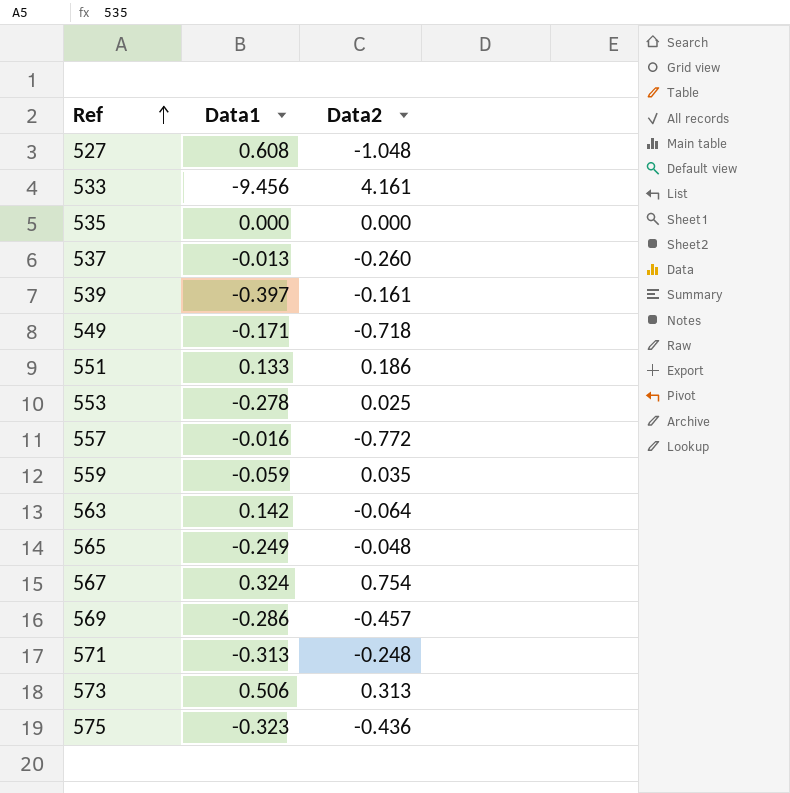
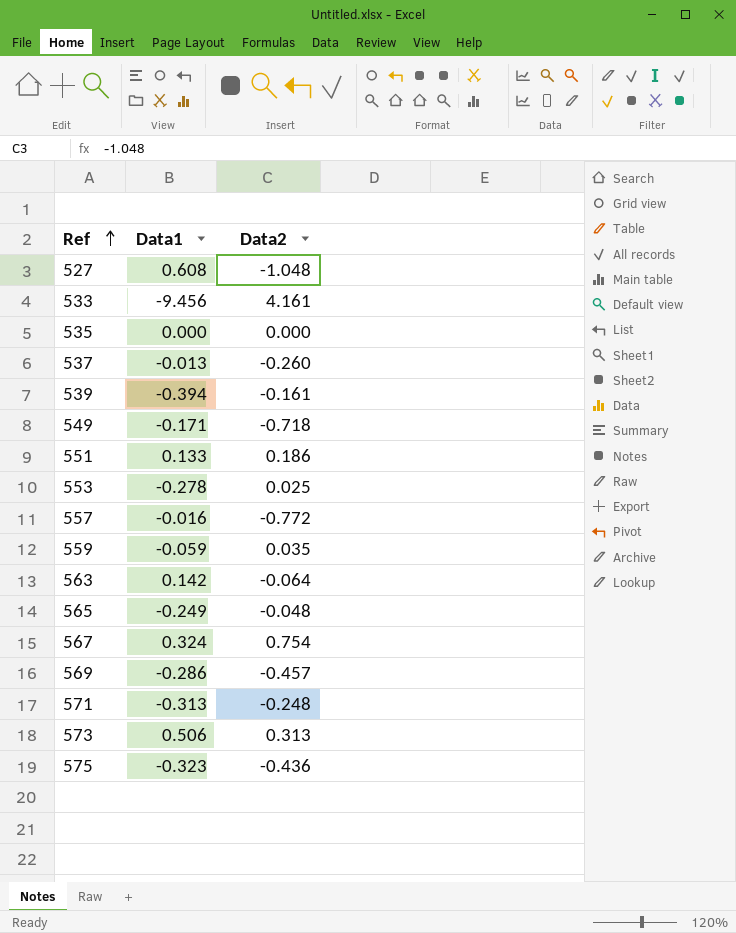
539 | Data1: -0.397 -> -0.394

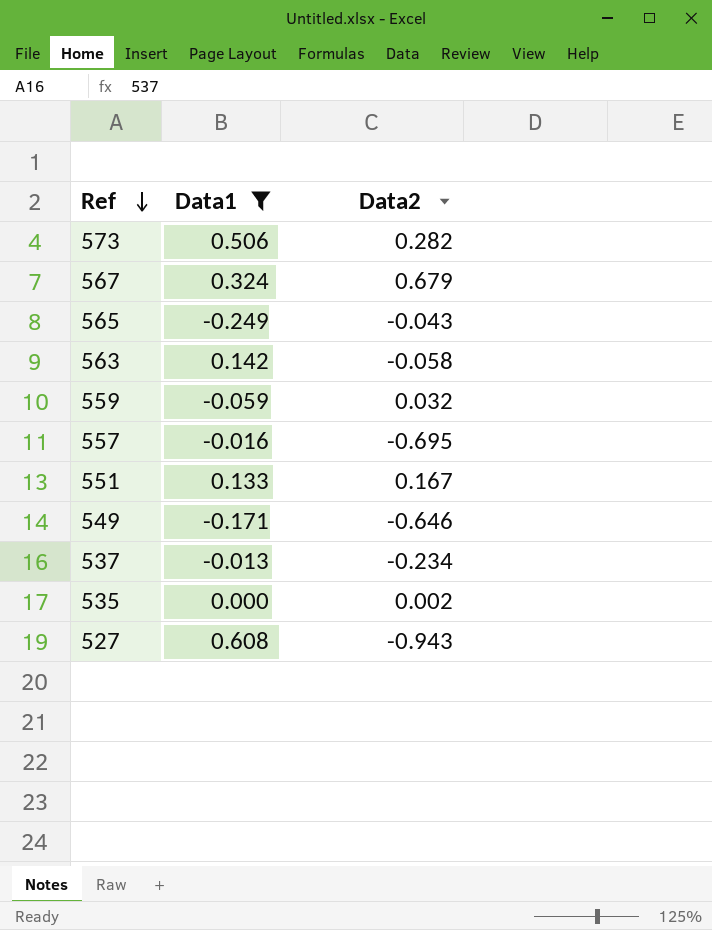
filter: none -> Data1 >= -0.249
row order: Ref ascending -> Ref descending
573 | Data2: 0.313 -> 0.282
567 | Data2: 0.754 -> 0.679
565 | Data2: -0.048 -> -0.043
563 | Data2: -0.064 -> -0.058
559 | Data2: 0.035 -> 0.032
557 | Data2: -0.772 -> -0.695
551 | Data2: 0.186 -> 0.167
549 | Data2: -0.718 -> -0.646
537 | Data2: -0.260 -> -0.234
535 | Data2: 0.000 -> 0.002
527 | Data2: -1.048 -> -0.943

